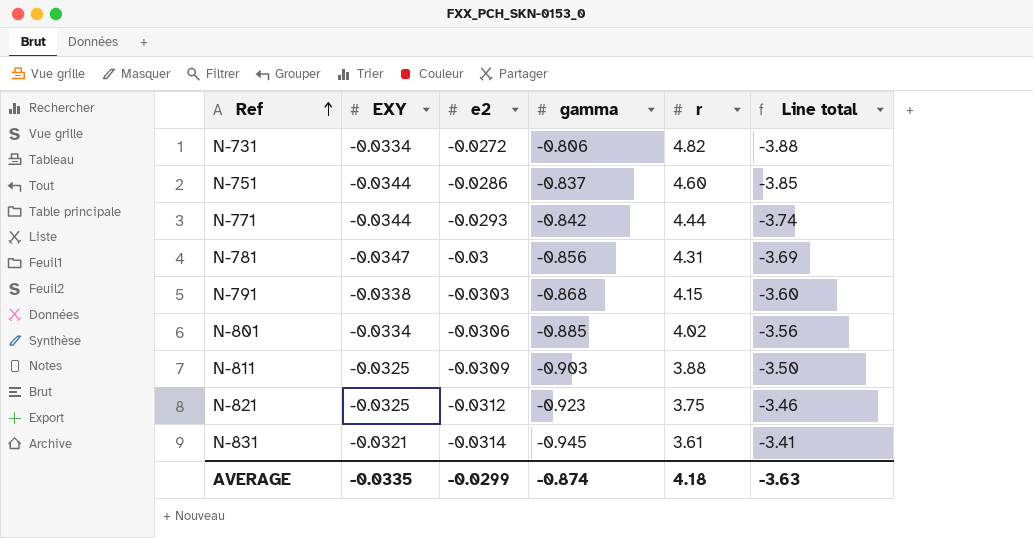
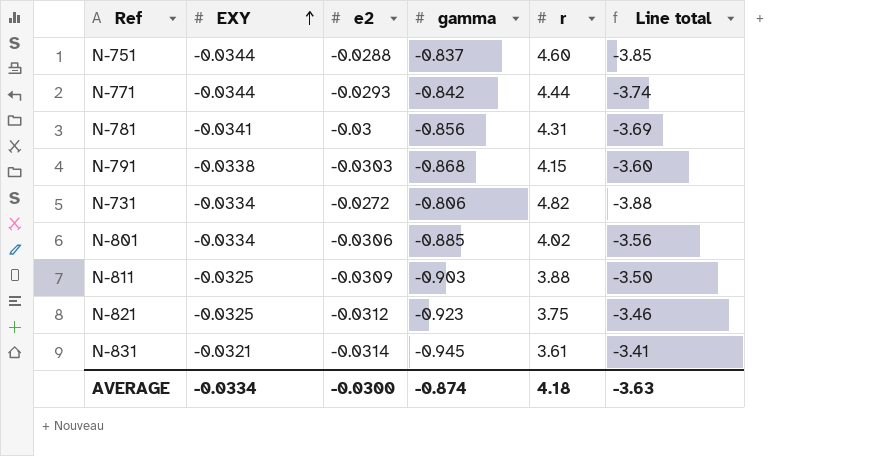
row order: Ref ascending -> EXY ascending
N-751 | e2: -0.0286 -> -0.0288
N-781 | EXY: -0.0347 -> -0.0341
AVERAGE | EXY: -0.0335 -> -0.0334
AVERAGE | e2: -0.0299 -> -0.0300

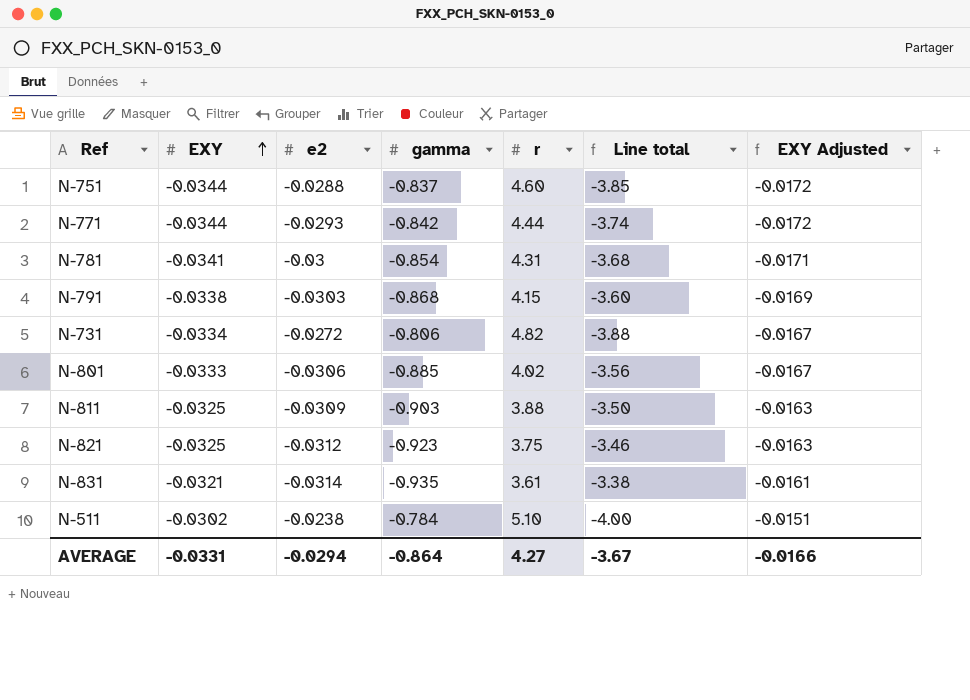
column EXY Adjusted | formula: none -> [EXY] * 0.5
N-781 | gamma: -0.856 -> -0.854
N-781 | Line total: -3.69 -> -3.68
N-801 | EXY: -0.0334 -> -0.0333
N-831 | gamma: -0.945 -> -0.935
N-831 | Line total: -3.41 -> -3.38
row N-511: none -> -0.0302 | -0.0238 | -0.784 | 5.10 | -4.00 | -0.0151
AVERAGE | EXY: -0.0334 -> -0.0331
AVERAGE | e2: -0.0300 -> -0.0294
AVERAGE | gamma: -0.874 -> -0.864
AVERAGE | r: 4.18 -> 4.27
AVERAGE | Line total: -3.63 -> -3.67

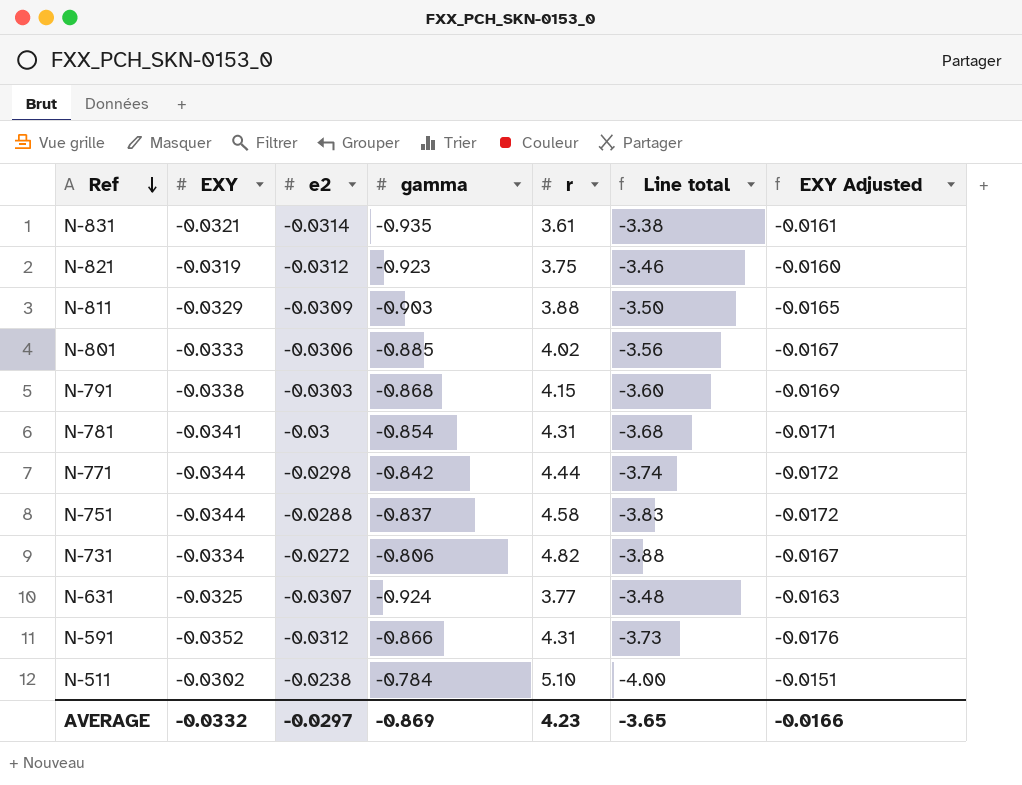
row order: EXY ascending -> Ref descending
N-821 | EXY: -0.0325 -> -0.0319
N-821 | EXY Adjusted: -0.0163 -> -0.0160
N-811 | EXY: -0.0325 -> -0.0329
N-811 | EXY Adjusted: -0.0163 -> -0.0165
N-771 | e2: -0.0293 -> -0.0298
N-751 | r: 4.60 -> 4.58
N-751 | Line total: -3.85 -> -3.83
row N-631: none -> -0.0325 | -0.0307 | -0.924 | 3.77 | -3.48 | -0.0163
row N-591: none -> -0.0352 | -0.0312 | -0.866 | 4.31 | -3.73 | -0.0176
AVERAGE | EXY: -0.0331 -> -0.0332
AVERAGE | e2: -0.0294 -> -0.0297
AVERAGE | gamma: -0.864 -> -0.869
AVERAGE | r: 4.27 -> 4.23
AVERAGE | Line total: -3.67 -> -3.65

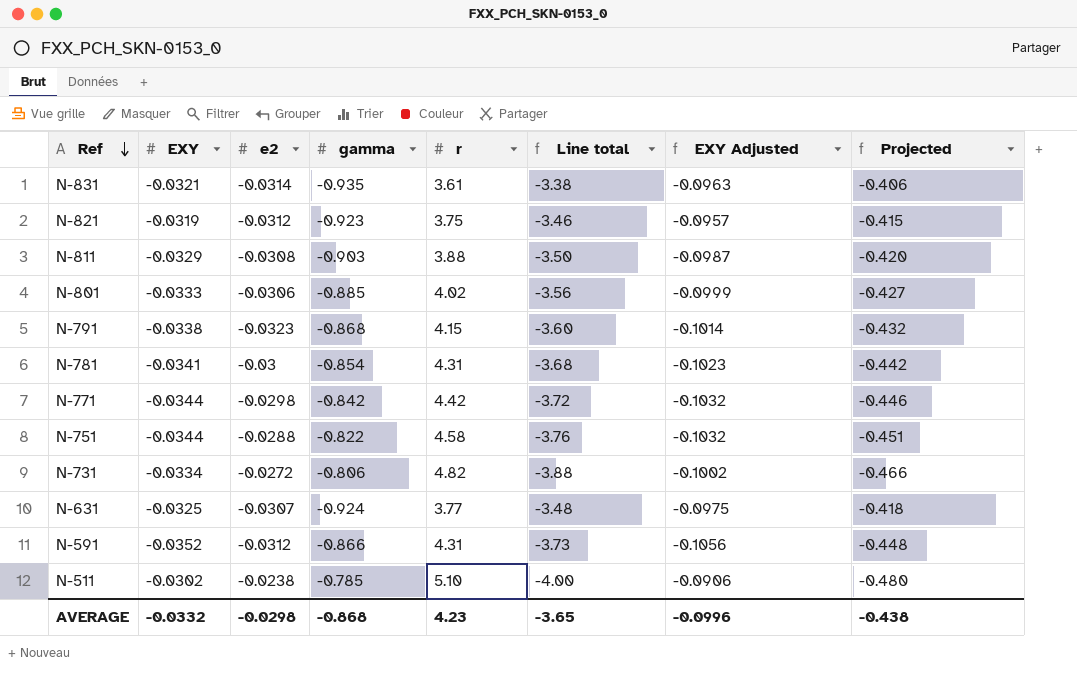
column EXY Adjusted | formula: [EXY] * 0.5 -> [EXY] * 3
column Projected | formula: none -> [Line total] * 0.12
N-811 | e2: -0.0309 -> -0.0308
N-791 | e2: -0.0303 -> -0.0323
N-771 | r: 4.44 -> 4.42
N-771 | Line total: -3.74 -> -3.72
N-751 | gamma: -0.837 -> -0.822
N-751 | Line total: -3.83 -> -3.76
N-511 | gamma: -0.784 -> -0.785
AVERAGE | e2: -0.0297 -> -0.0298
AVERAGE | gamma: -0.869 -> -0.868
AVERAGE | EXY Adjusted: -0.0166 -> -0.0996

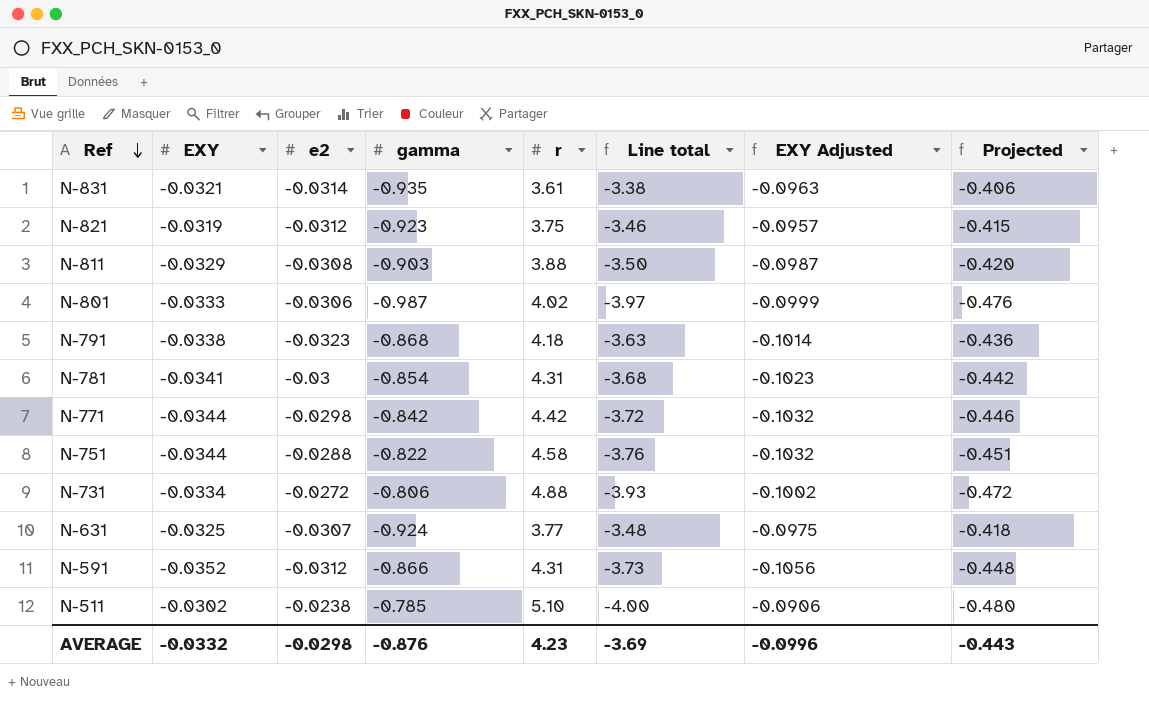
N-801 | gamma: -0.885 -> -0.987
N-801 | Line total: -3.56 -> -3.97
N-801 | Projected: -0.427 -> -0.476
N-791 | r: 4.15 -> 4.18
N-791 | Line total: -3.60 -> -3.63
N-791 | Projected: -0.432 -> -0.436
N-731 | r: 4.82 -> 4.88
N-731 | Line total: -3.88 -> -3.93
N-731 | Projected: -0.466 -> -0.472
AVERAGE | gamma: -0.868 -> -0.876
AVERAGE | Line total: -3.65 -> -3.69
AVERAGE | Projected: -0.438 -> -0.443

